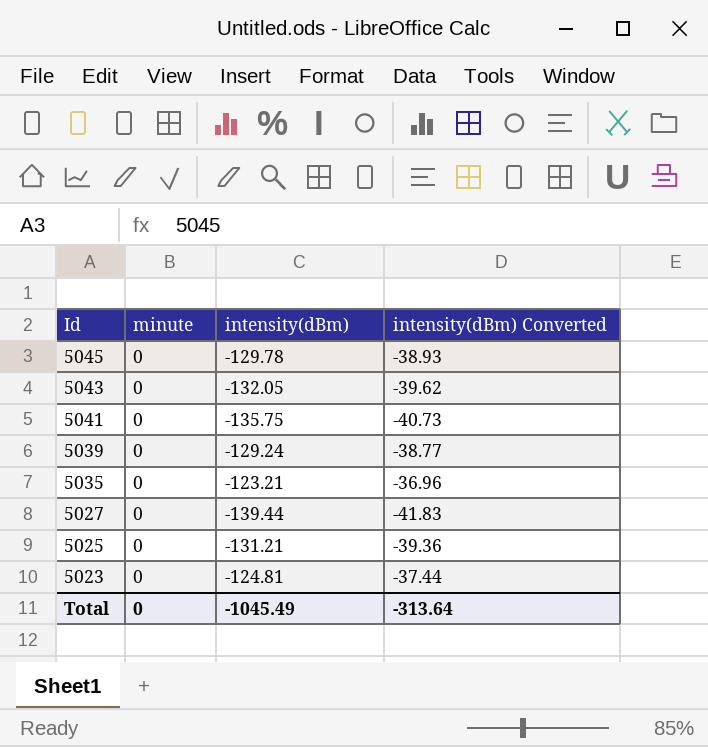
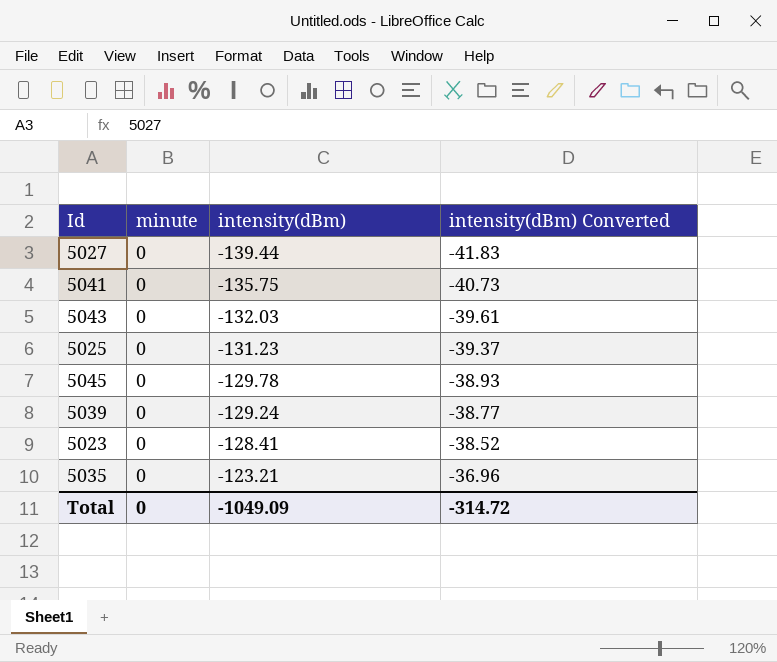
row order: Id descending -> intensity(dBm) ascending
5043 | intensity(dBm): -132.05 -> -132.03
5043 | intensity(dBm) Converted: -39.62 -> -39.61
5025 | intensity(dBm): -131.21 -> -131.23
5025 | intensity(dBm) Converted: -39.36 -> -39.37
5023 | intensity(dBm): -124.81 -> -128.41
5023 | intensity(dBm) Converted: -37.44 -> -38.52
Total | intensity(dBm): -1045.49 -> -1049.09
Total | intensity(dBm) Converted: -313.64 -> -314.72

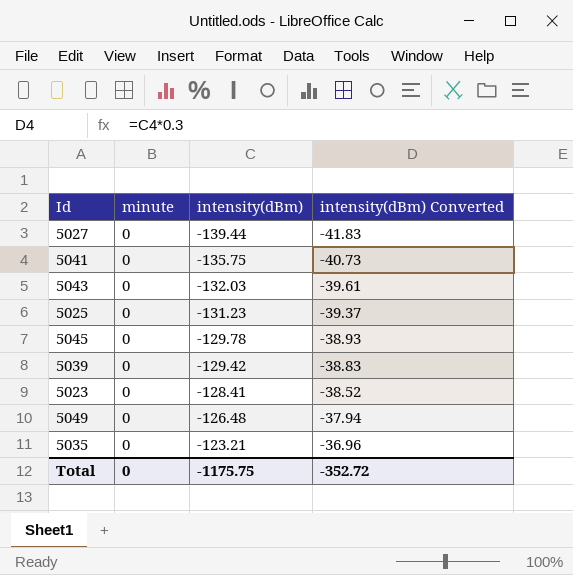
5039 | intensity(dBm): -129.24 -> -129.42
5039 | intensity(dBm) Converted: -38.77 -> -38.83
row 5049: none -> 0 | -126.48 | -37.94
Total | intensity(dBm): -1049.09 -> -1175.75
Total | intensity(dBm) Converted: -314.72 -> -352.72

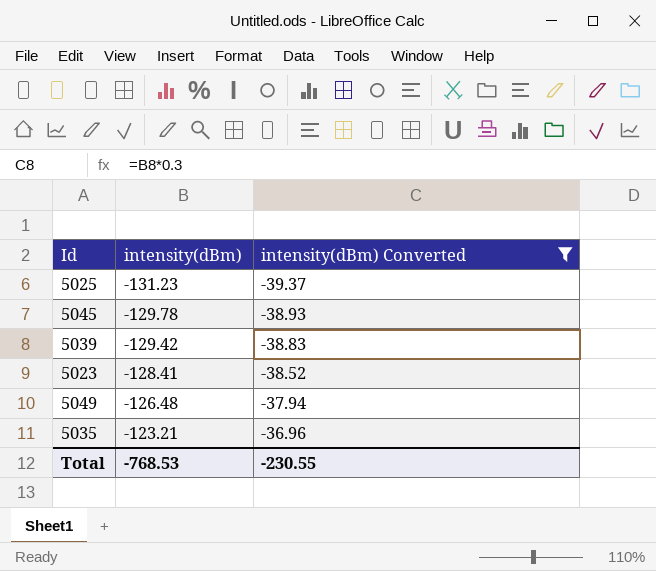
filter: none -> intensity(dBm) Converted >= -39.37
column minute | position: 2 -> none
Total | intensity(dBm): -1175.75 -> -768.53
Total | intensity(dBm) Converted: -352.72 -> -230.55

